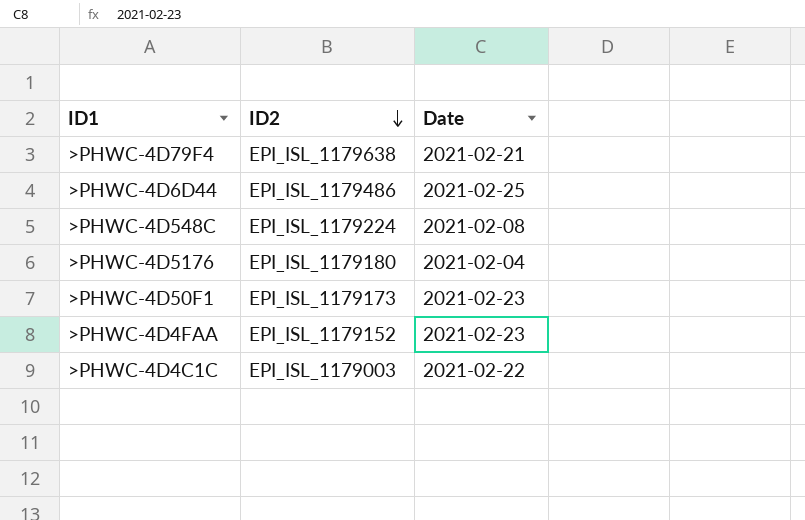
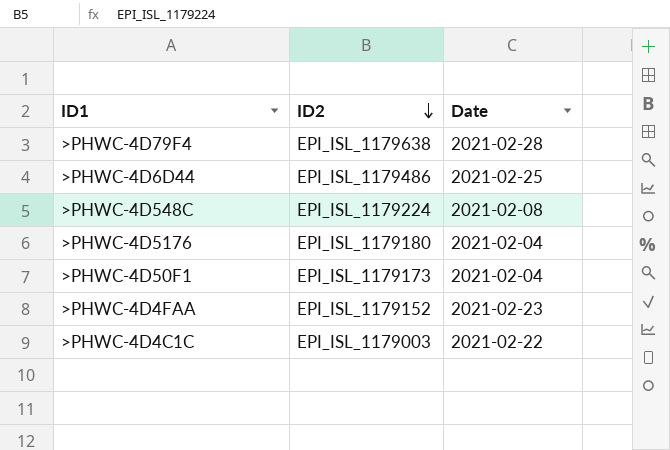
>PHWC-4D79F4 | Date: 2021-02-21 -> 2021-02-28
>PHWC-4D50F1 | Date: 2021-02-23 -> 2021-02-04

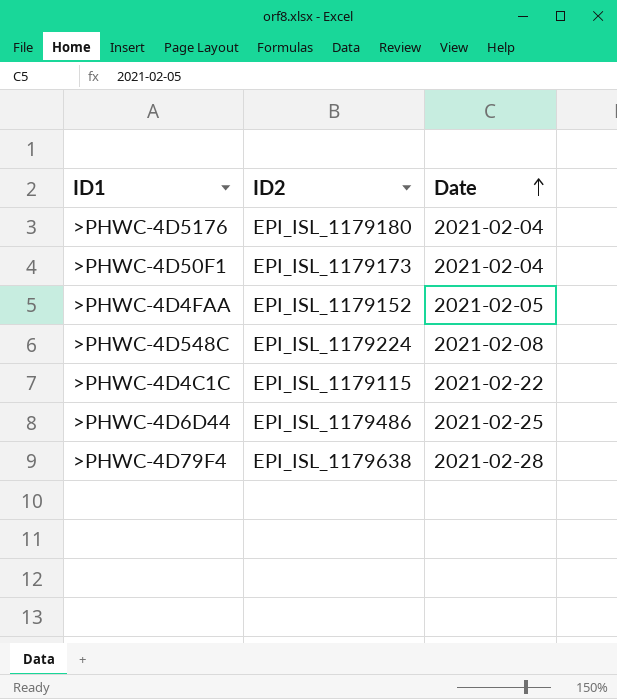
row order: ID2 descending -> Date ascending
>PHWC-4D4FAA | Date: 2021-02-23 -> 2021-02-05
>PHWC-4D4C1C | ID2: EPI_ISL_1179003 -> EPI_ISL_1179115

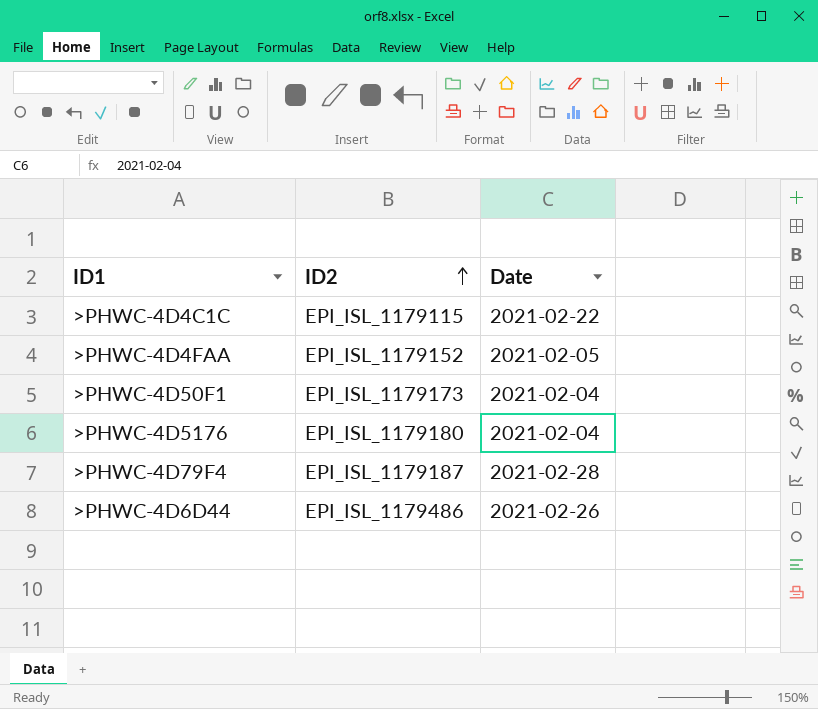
row order: Date ascending -> ID2 ascending
row >PHWC-4D548C: EPI_ISL_1179224 | 2021-02-08 -> none
>PHWC-4D79F4 | ID2: EPI_ISL_1179638 -> EPI_ISL_1179187
>PHWC-4D6D44 | Date: 2021-02-25 -> 2021-02-26

